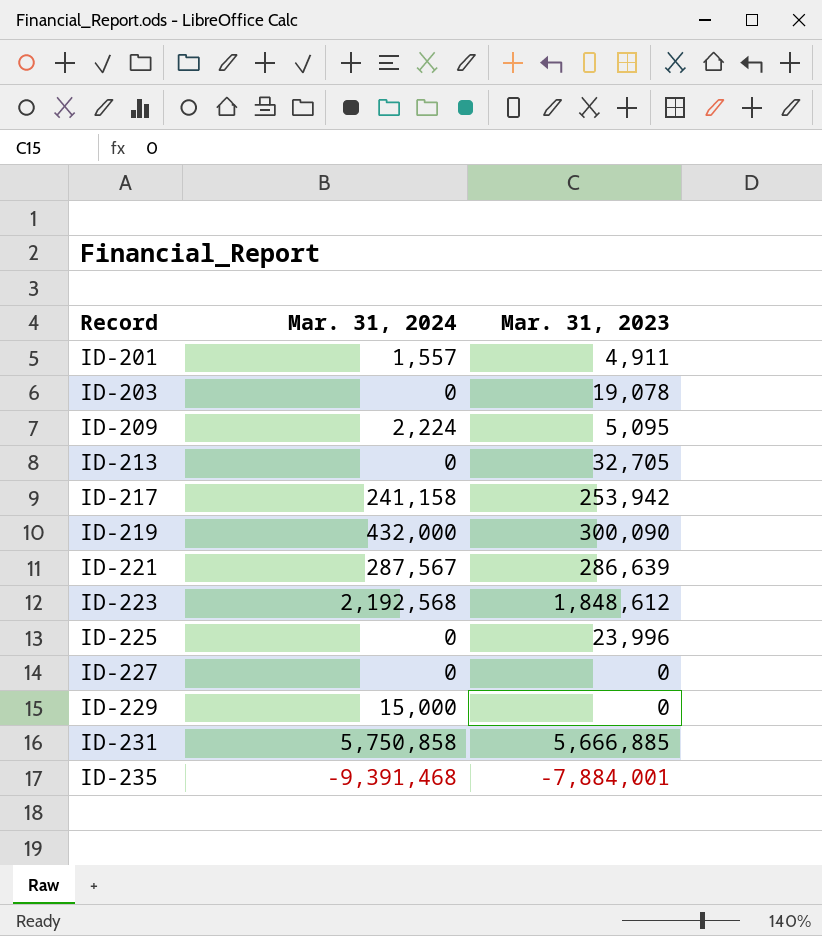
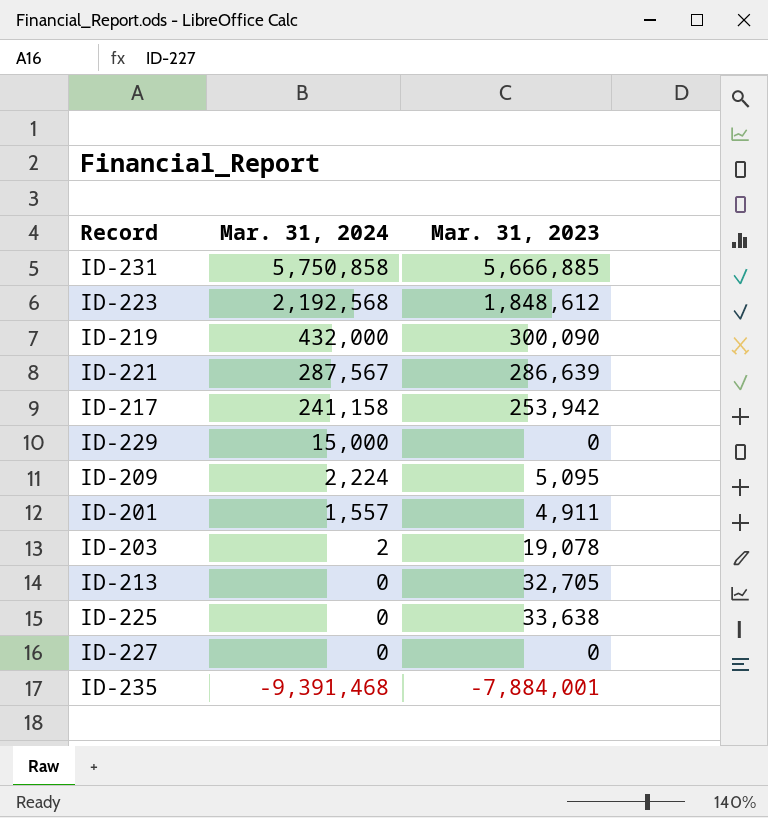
row order: Record ascending -> Mar. 31, 2024 descending
ID-203 | Mar. 31, 2024: 0 -> 2
ID-225 | Mar. 31, 2023: 23,996 -> 33,638

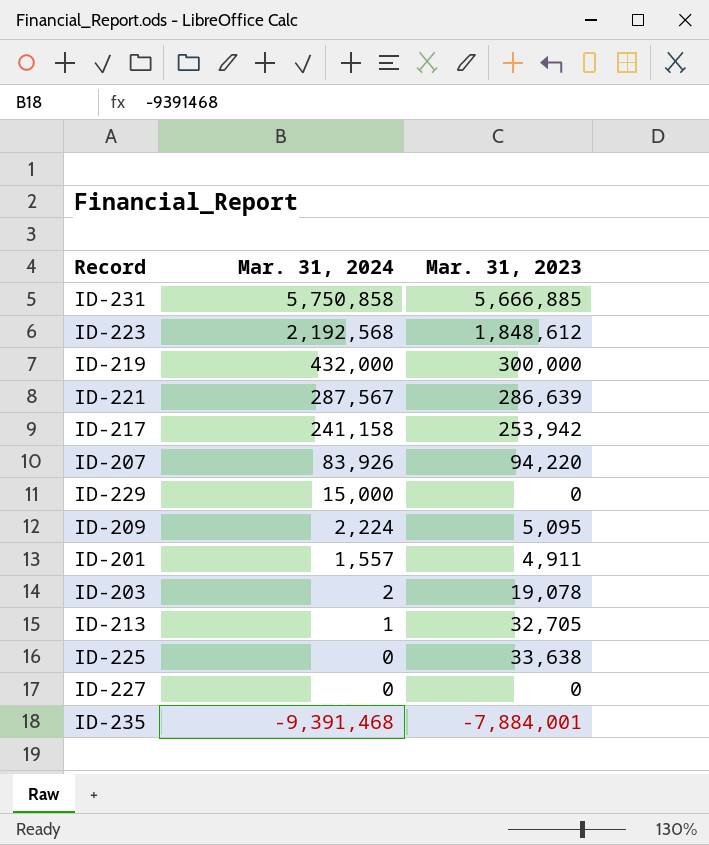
ID-219 | Mar. 31, 2023: 300,090 -> 300,000
row ID-207: none -> 83,926 | 94,220
ID-213 | Mar. 31, 2024: 0 -> 1

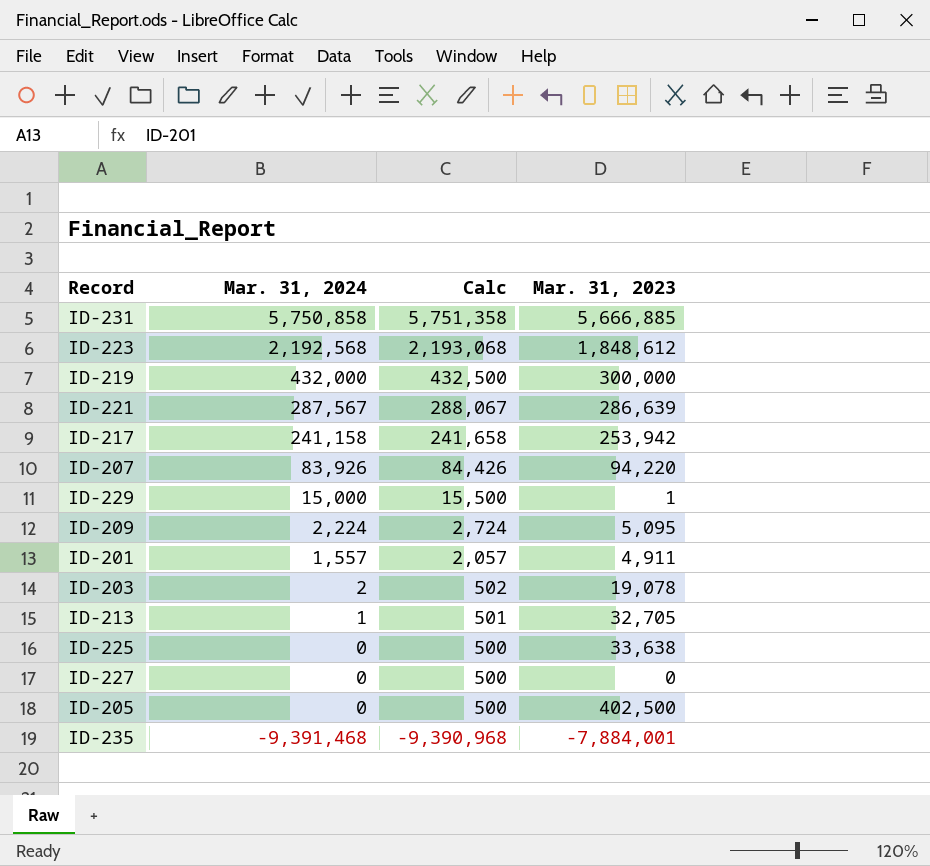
column Calc | formula: none -> [Mar. 31, 2024] + 500
ID-229 | Mar. 31, 2023: 0 -> 1
row ID-205: none -> 0 | 500 | 402,500

